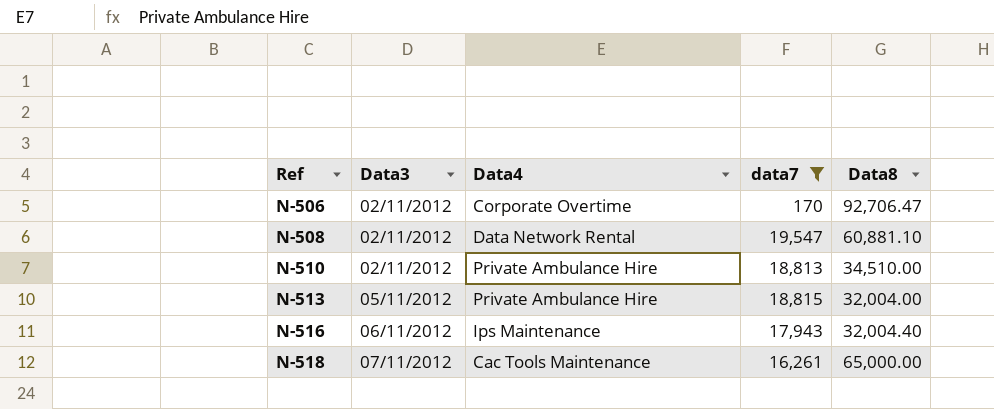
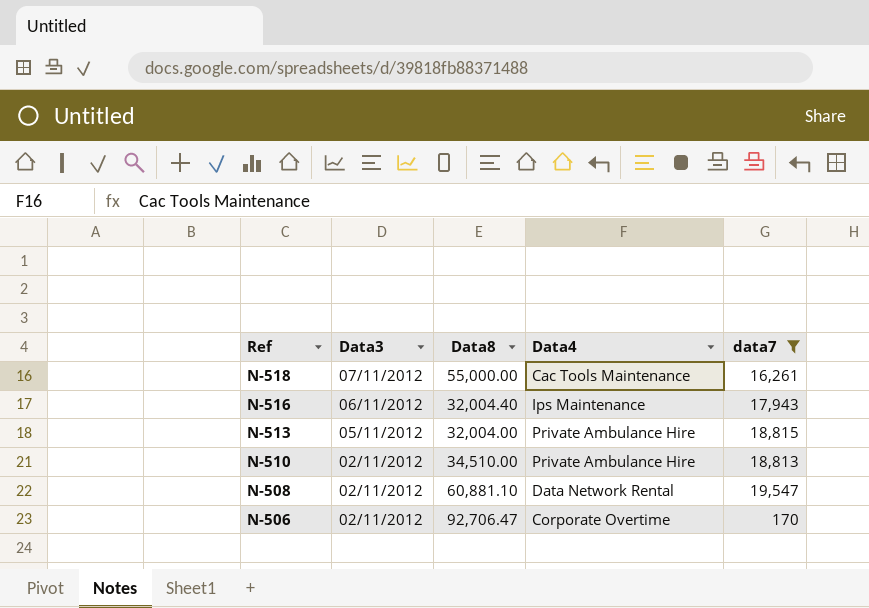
row order: Ref ascending -> Ref descending
column Data8 | position: 5 -> 3
N-518 | Data8: 65,000.00 -> 55,000.00

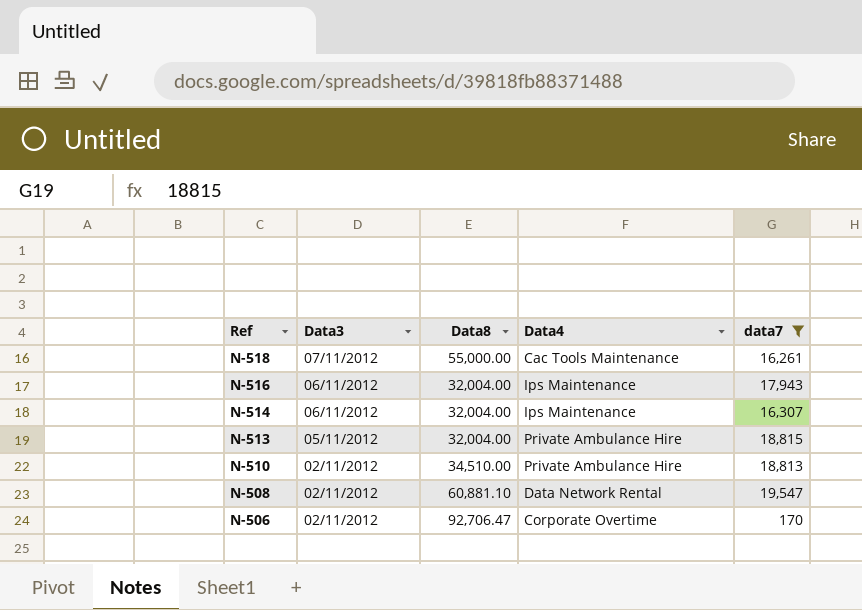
N-516 | Data8: 32,004.40 -> 32,004.00
row N-514: none -> 06/11/2012 | 32,004.00 | Ips Maintenance | 16,307

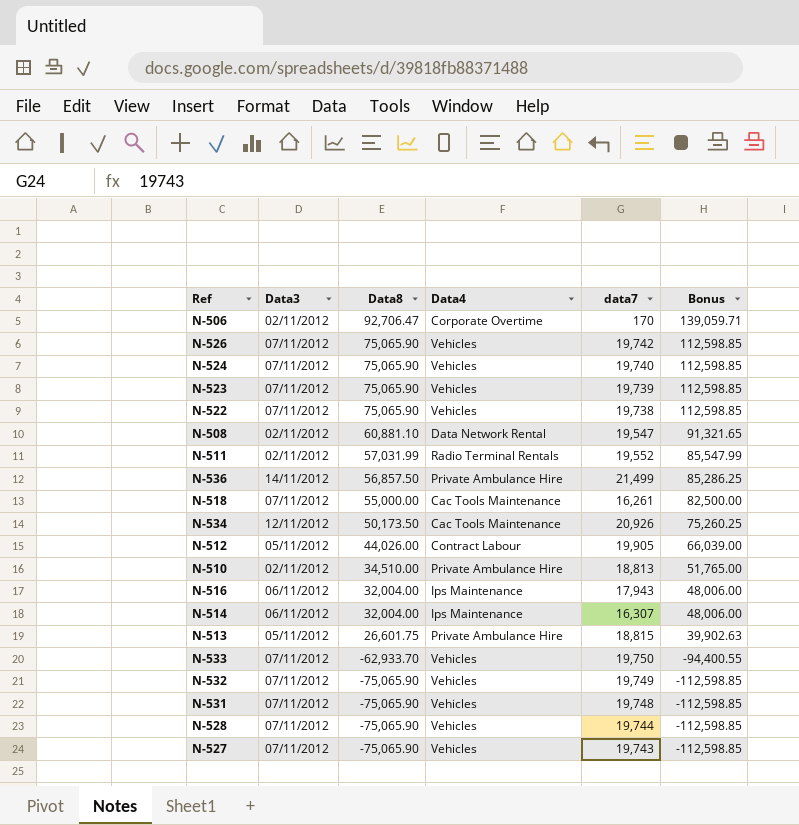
filter: data7 <= 19,547 -> none
row order: Ref descending -> Data8 descending
column Bonus | formula: none -> [Data8] * 1.5
N-513 | Data8: 32,004.00 -> 26,601.75

